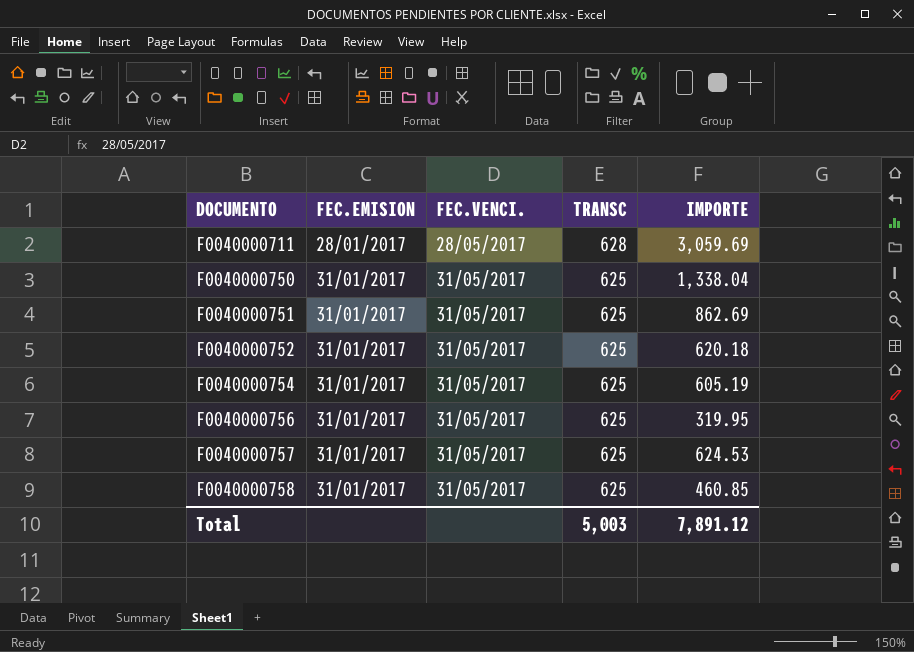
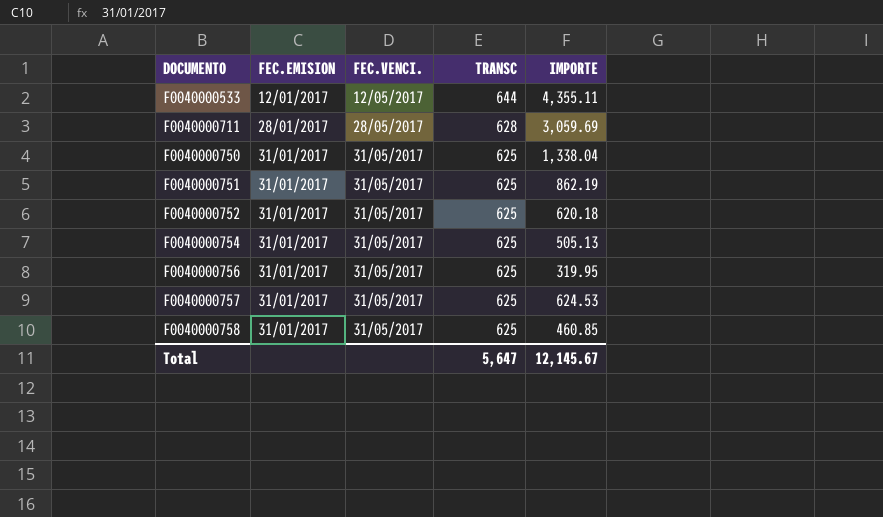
row F0040000533: none -> 12/01/2017 | 12/05/2017 | 644 | 4,355.11
F0040000751 | IMPORTE: 862.69 -> 862.19
F0040000754 | IMPORTE: 605.19 -> 505.13
Total | TRANSC: 5,003 -> 5,647
Total | IMPORTE: 7,891.12 -> 12,145.67

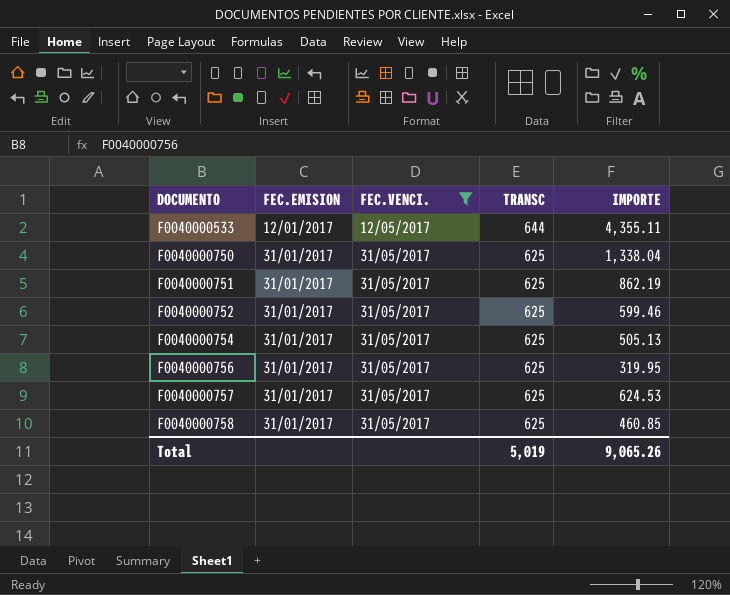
filter: none -> FEC.VENCI. != 28/05/2017
F0040000752 | IMPORTE: 620.18 -> 599.46
Total | TRANSC: 5,647 -> 5,019
Total | IMPORTE: 12,145.67 -> 9,065.26

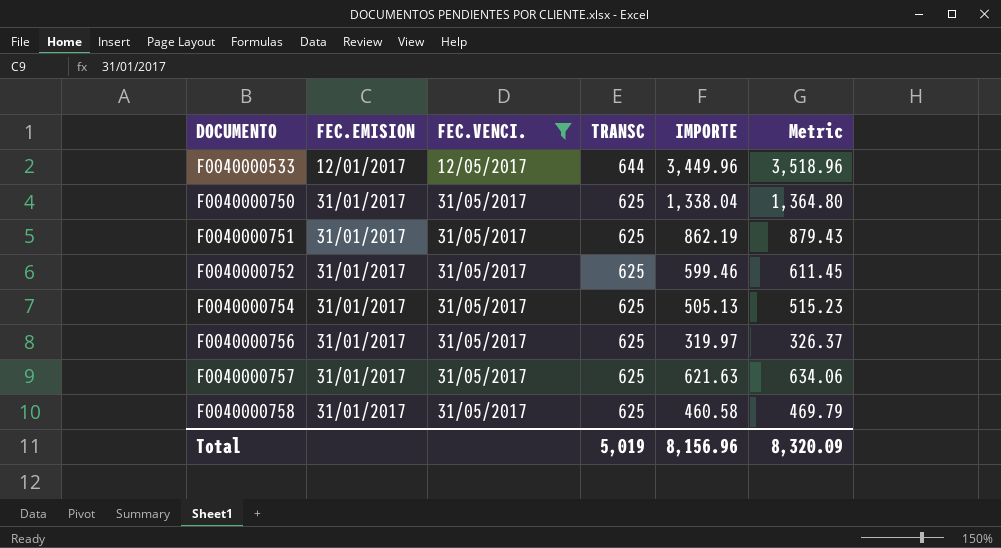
column Metric | formula: none -> [IMPORTE] * 1.02
F0040000533 | IMPORTE: 4,355.11 -> 3,449.96
F0040000756 | IMPORTE: 319.95 -> 319.97
F0040000757 | IMPORTE: 624.53 -> 621.63
F0040000758 | IMPORTE: 460.85 -> 460.58
Total | IMPORTE: 9,065.26 -> 8,156.96

